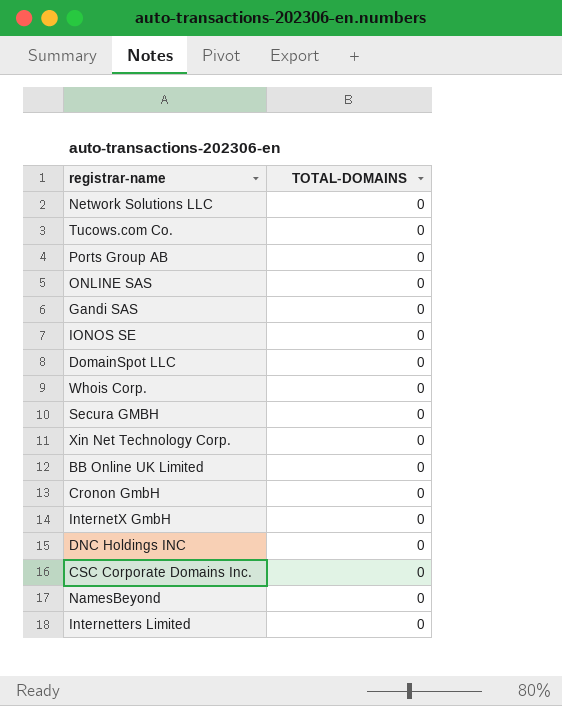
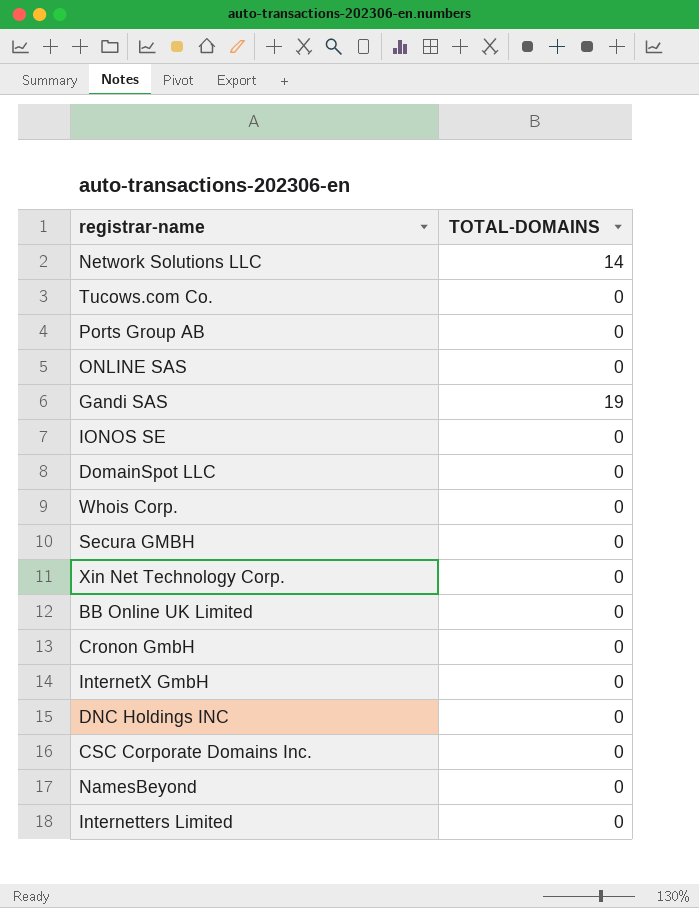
Network Solutions LLC | TOTAL-DOMAINS: 0 -> 14
Gandi SAS | TOTAL-DOMAINS: 0 -> 19

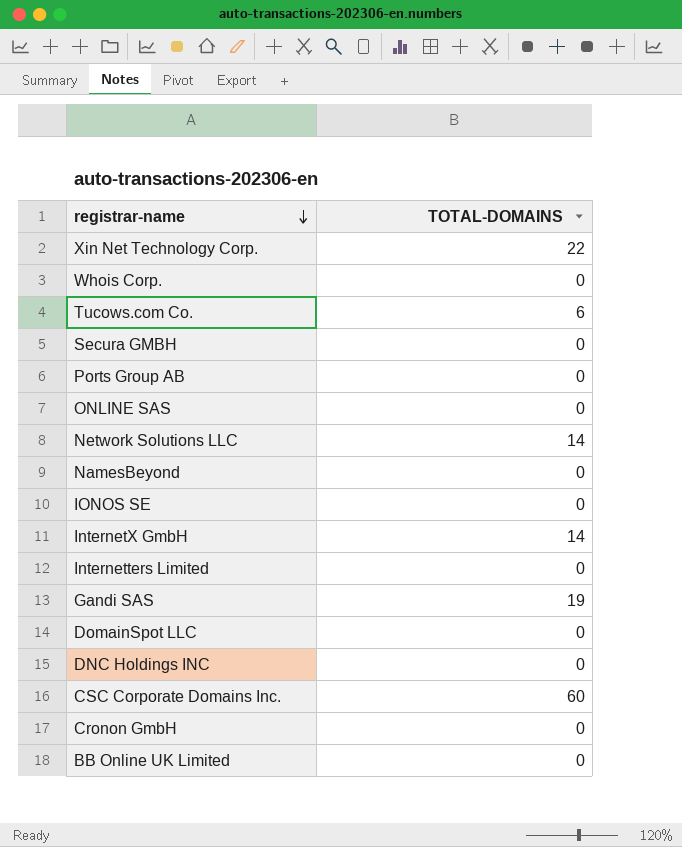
row order: none -> registrar-name descending
Xin Net Technology Corp. | TOTAL-DOMAINS: 0 -> 22
Tucows.com Co. | TOTAL-DOMAINS: 0 -> 6
InternetX GmbH | TOTAL-DOMAINS: 0 -> 14
CSC Corporate Domains Inc. | TOTAL-DOMAINS: 0 -> 60

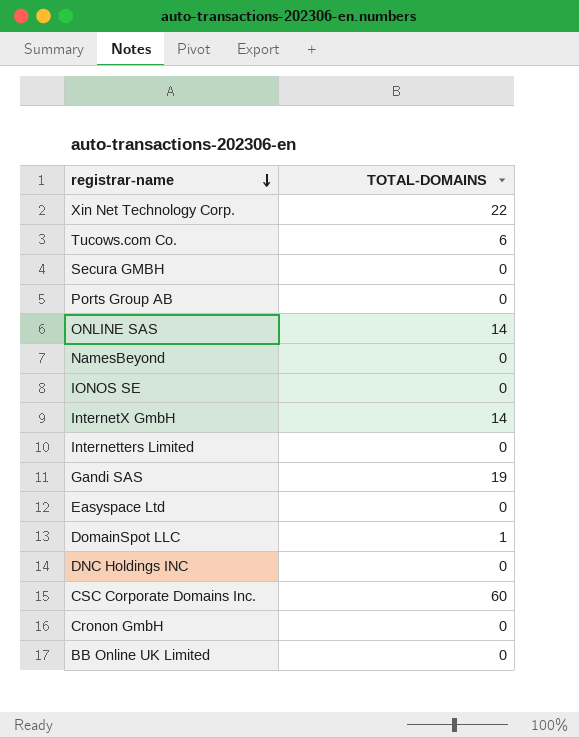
row Whois Corp.: 0 -> none
row Network Solutions LLC: 14 -> none
ONLINE SAS | TOTAL-DOMAINS: 0 -> 14
row Easyspace Ltd: none -> 0
DomainSpot LLC | TOTAL-DOMAINS: 0 -> 1

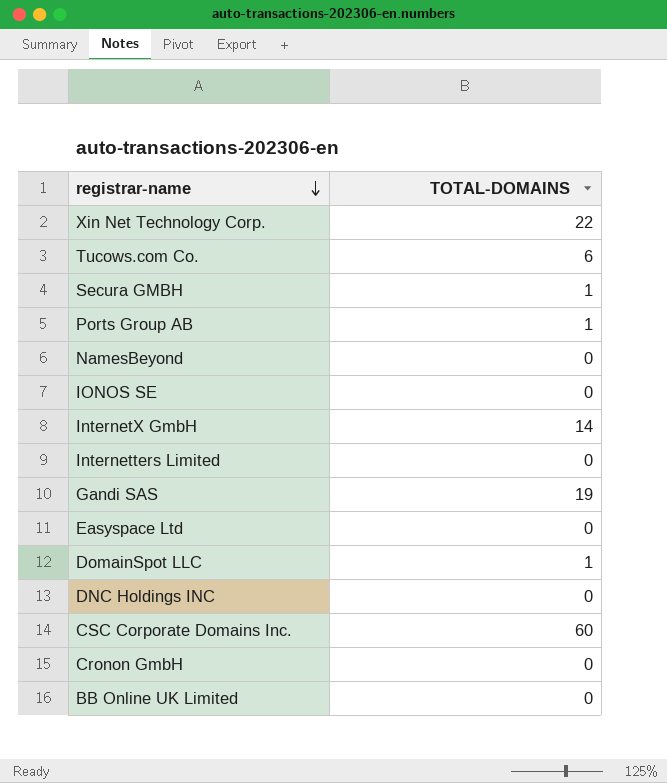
row ONLINE SAS: 14 -> none
Secura GMBH | TOTAL-DOMAINS: 0 -> 1
Ports Group AB | TOTAL-DOMAINS: 0 -> 1

